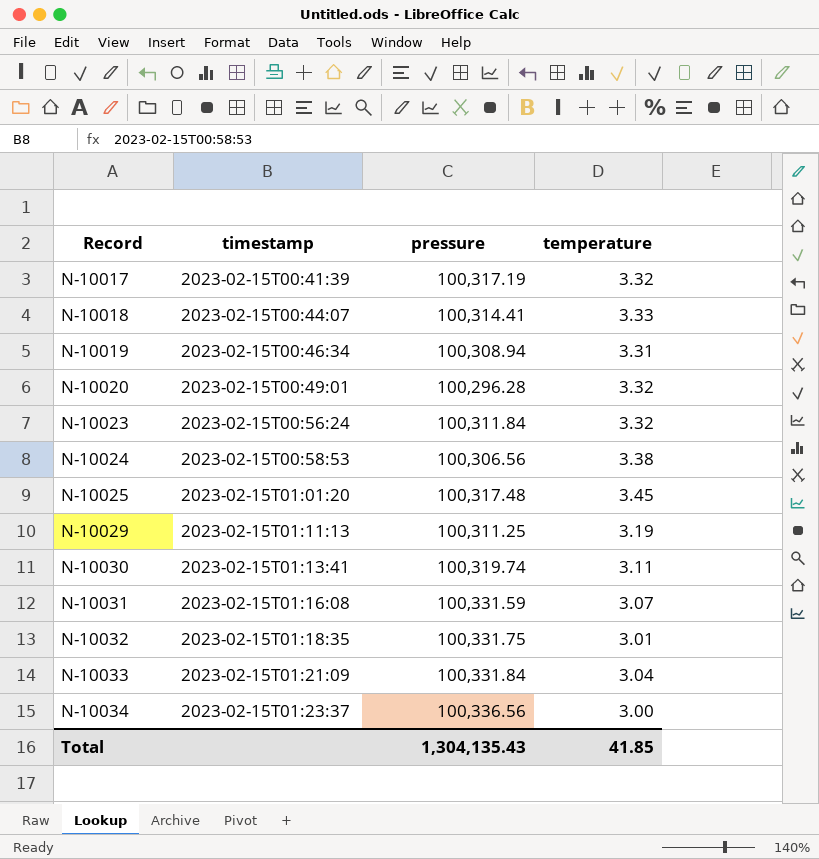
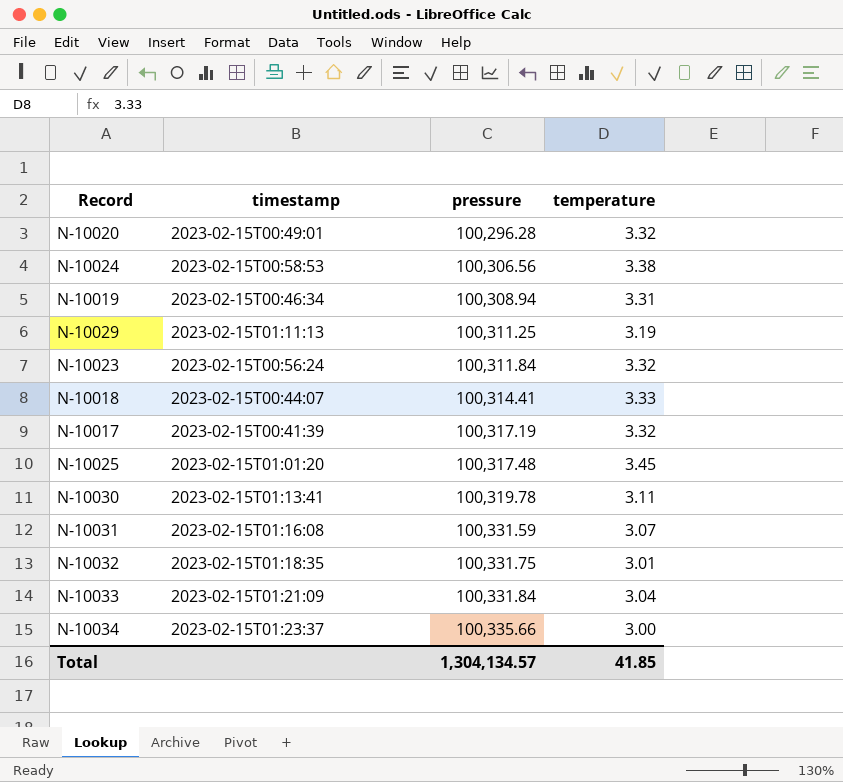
row order: Record ascending -> pressure ascending
N-10030 | pressure: 100,319.74 -> 100,319.78
N-10034 | pressure: 100,336.56 -> 100,335.66
Total | pressure: 1,304,135.43 -> 1,304,134.57

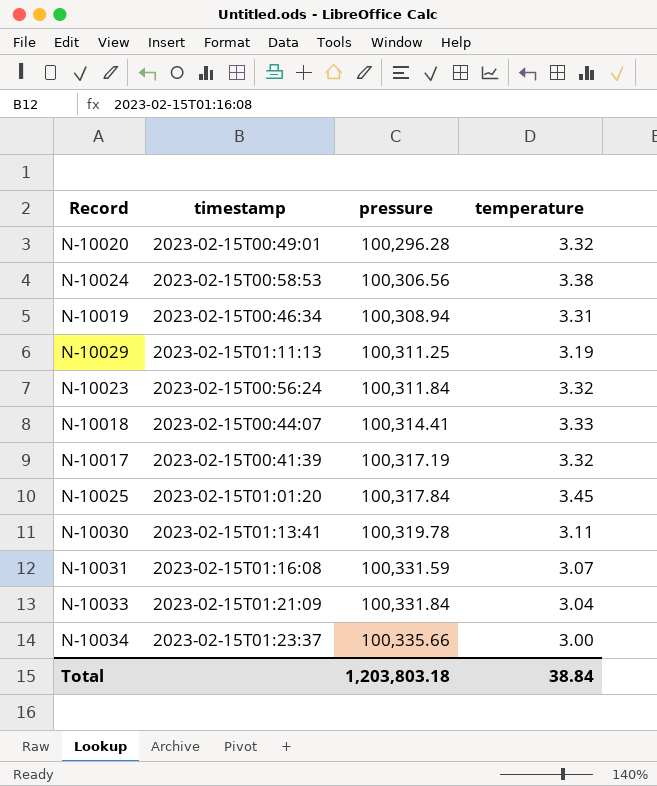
row N-10032: 2023-02-15T01:18:35 | 100,331.75 | 3.01 -> none
N-10025 | pressure: 100,317.48 -> 100,317.84
Total | pressure: 1,304,134.57 -> 1,203,803.18
Total | temperature: 41.85 -> 38.84

